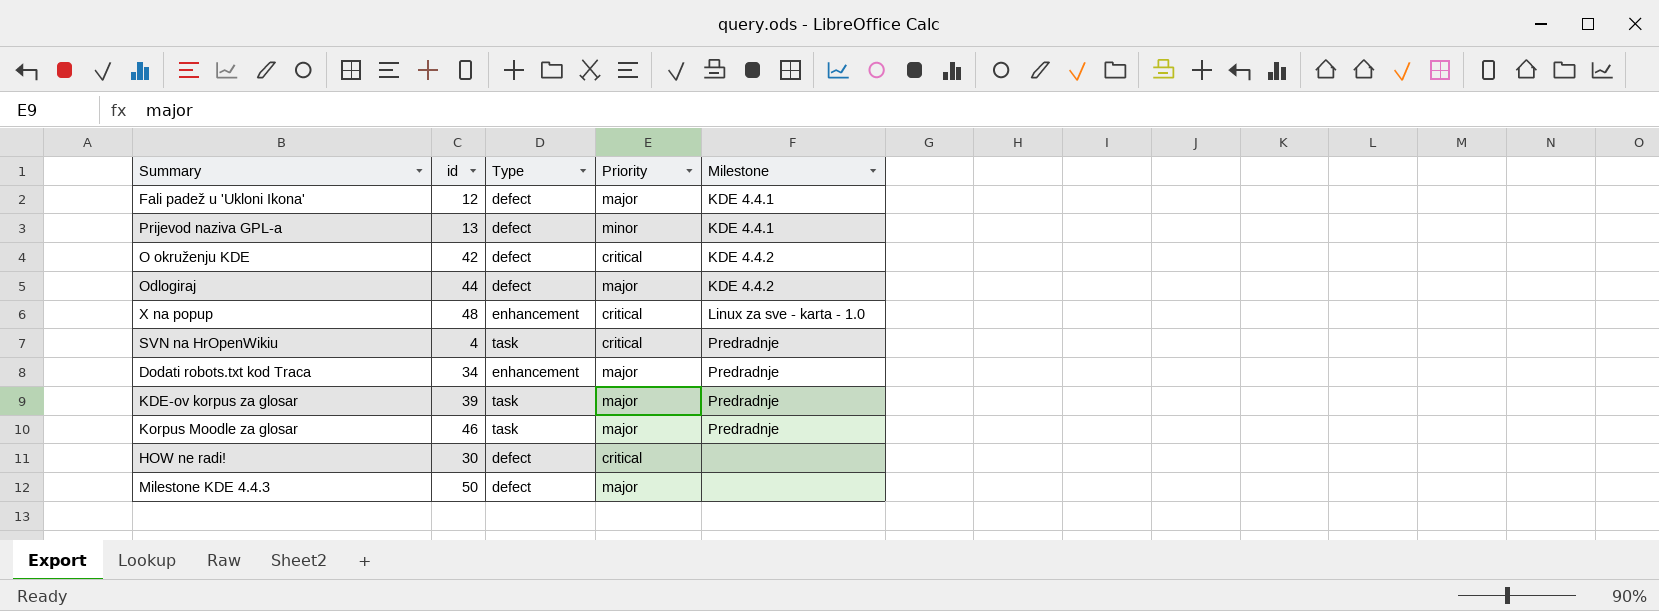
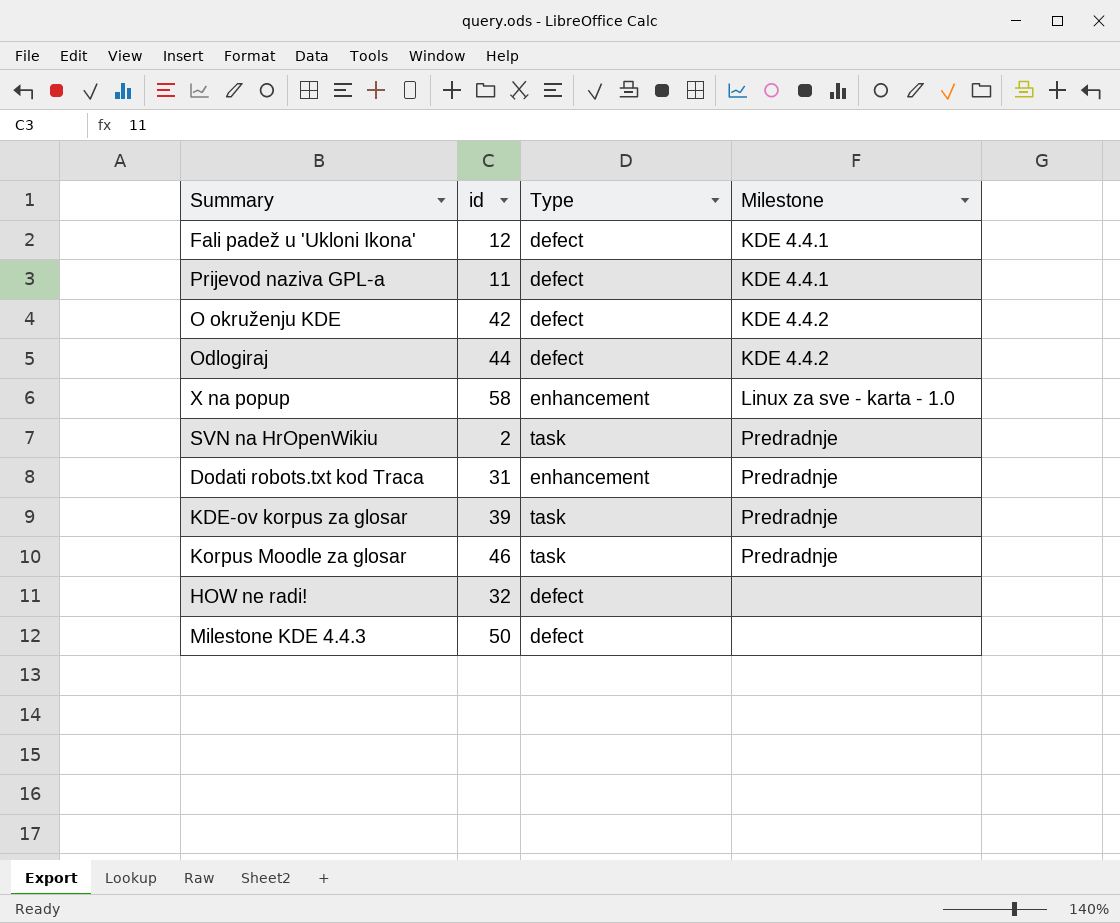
column Priority | position: 4 -> none
Prijevod naziva GPL-a | id: 13 -> 11
X na popup | id: 48 -> 58
SVN na HrOpenWikiu | id: 4 -> 2
Dodati robots.txt kod Traca | id: 34 -> 31
HOW ne radi! | id: 30 -> 32

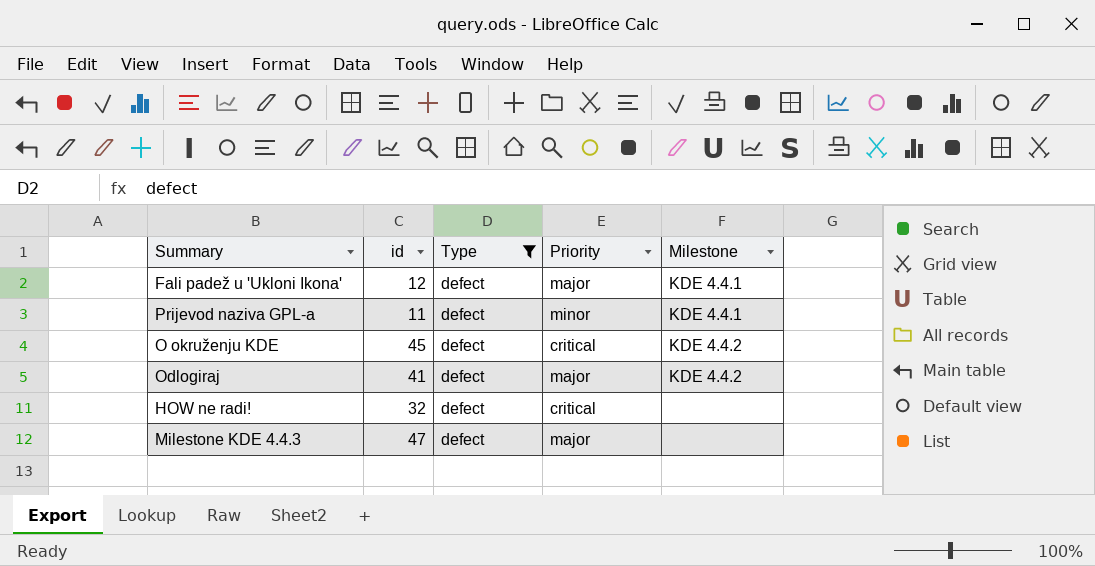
filter: none -> Type = defect
column Priority | position: none -> 4
O okruženju KDE | id: 42 -> 45
Odlogiraj | id: 44 -> 41
Milestone KDE 4.4.3 | id: 50 -> 47

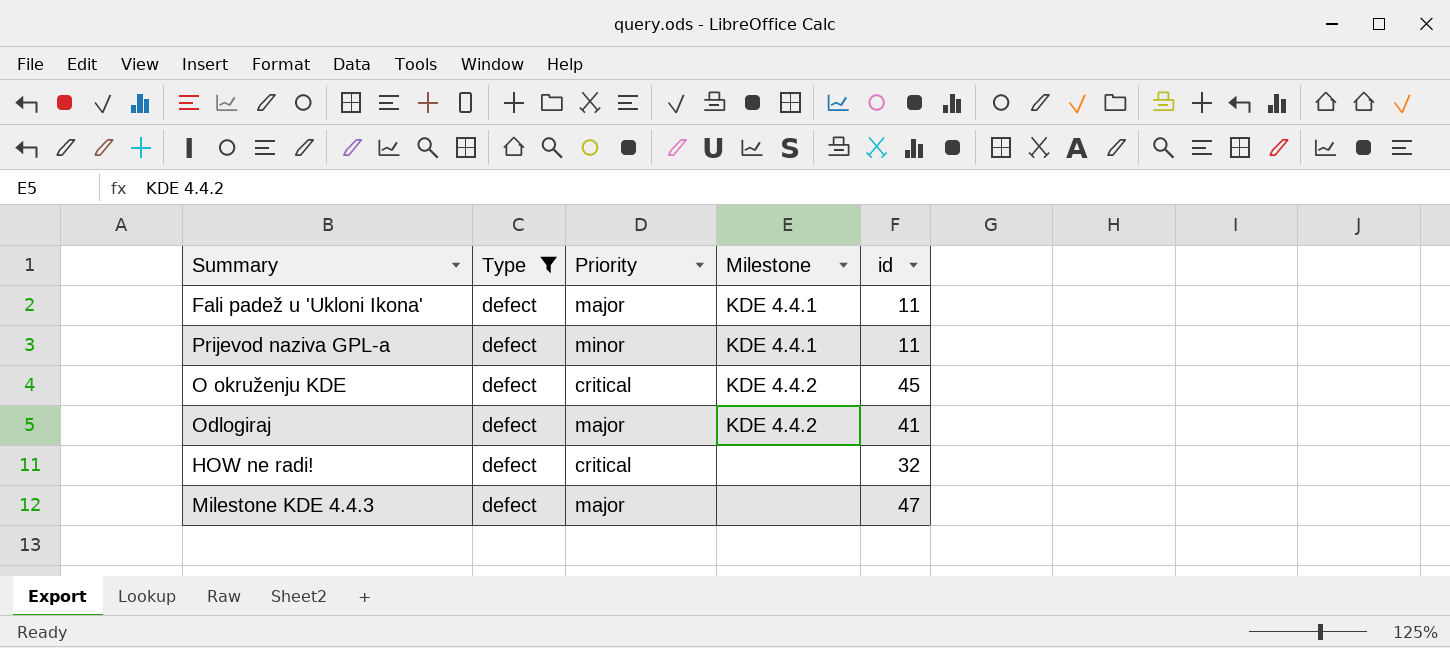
column id | position: 2 -> 5
Fali padež u 'Ukloni Ikona' | id: 12 -> 11

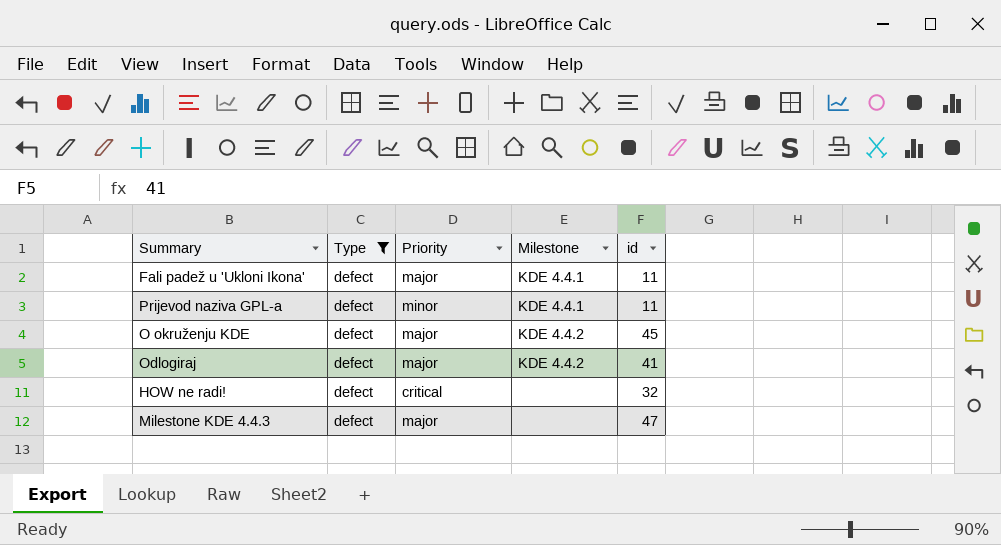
O okruženju KDE | Priority: critical -> major

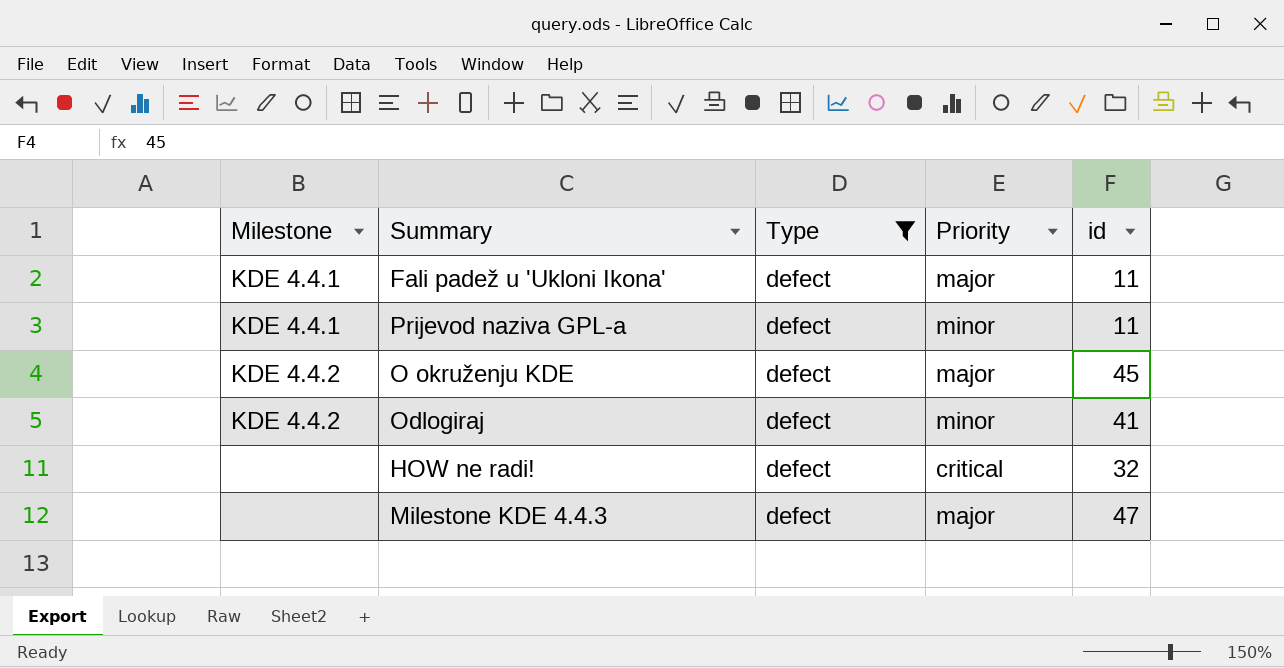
column Milestone | position: 4 -> 1
Odlogiraj | Priority: major -> minor

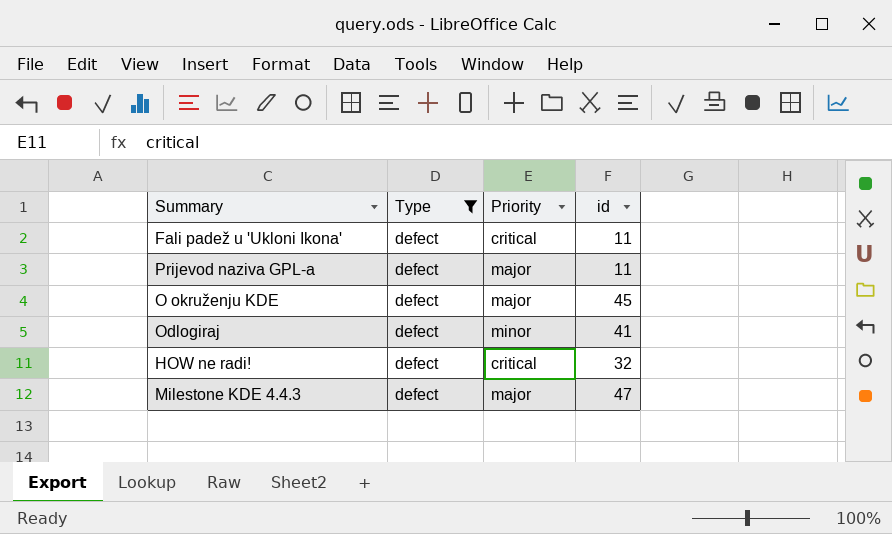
column Milestone | position: 1 -> none
Fali padež u 'Ukloni Ikona' | Priority: major -> critical
Prijevod naziva GPL-a | Priority: minor -> major

